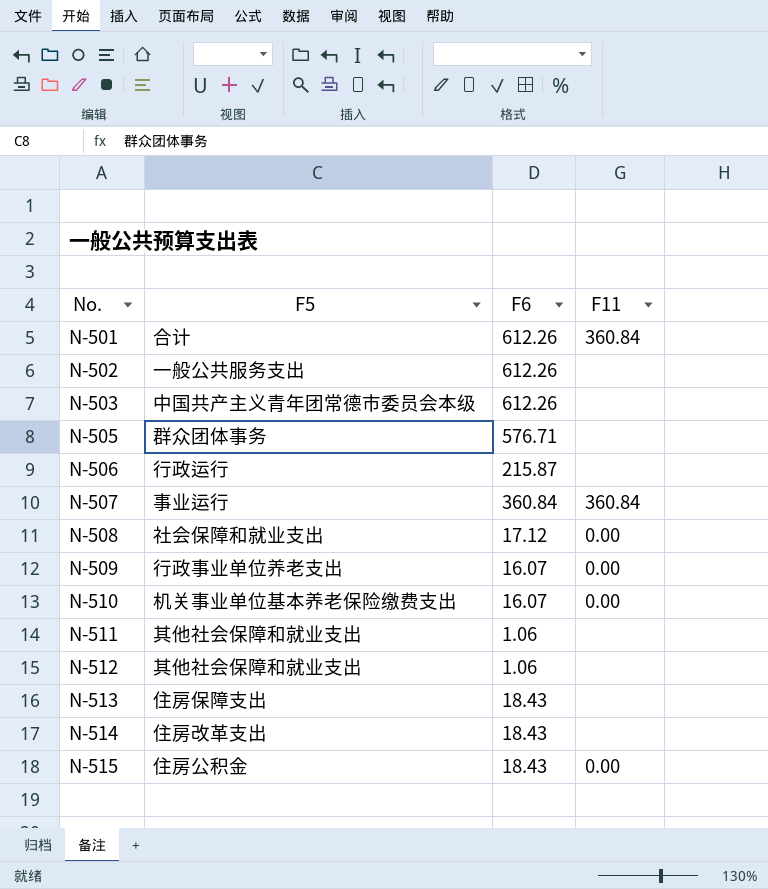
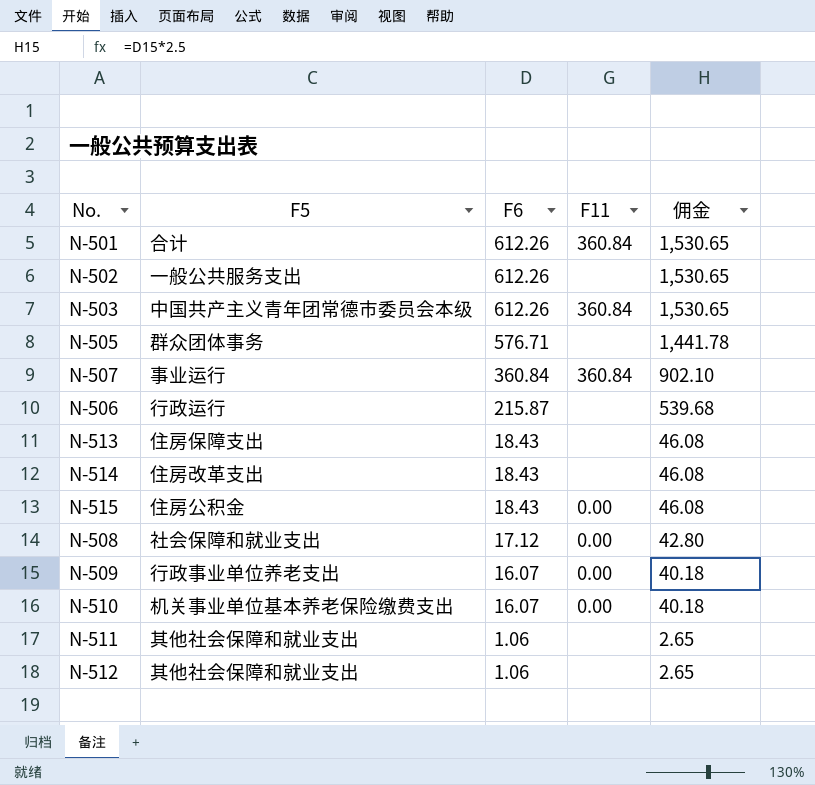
row order: No. ascending -> F6 descending
column 佣金 | formula: none -> [F6] * 2.5
N-503 | F11: none -> 360.84

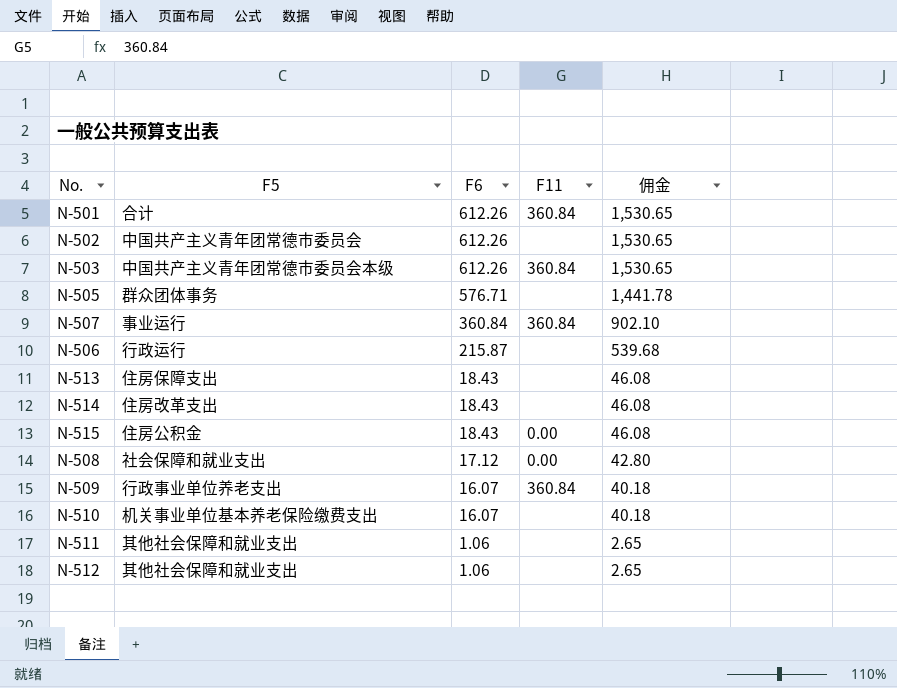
N-502 | F5: 一般公共服务支出 -> 中国共产主义青年团常德市委员会
N-509 | F11: 0.00 -> 360.84
N-510 | F11: 0.00 -> none

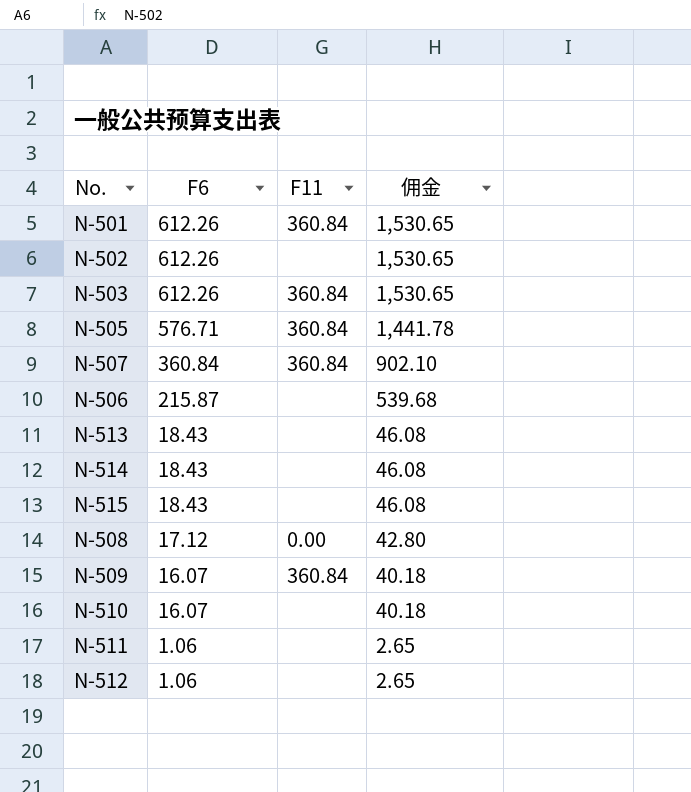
column F5 | position: 2 -> none
N-505 | F11: none -> 360.84
N-515 | F11: 0.00 -> none

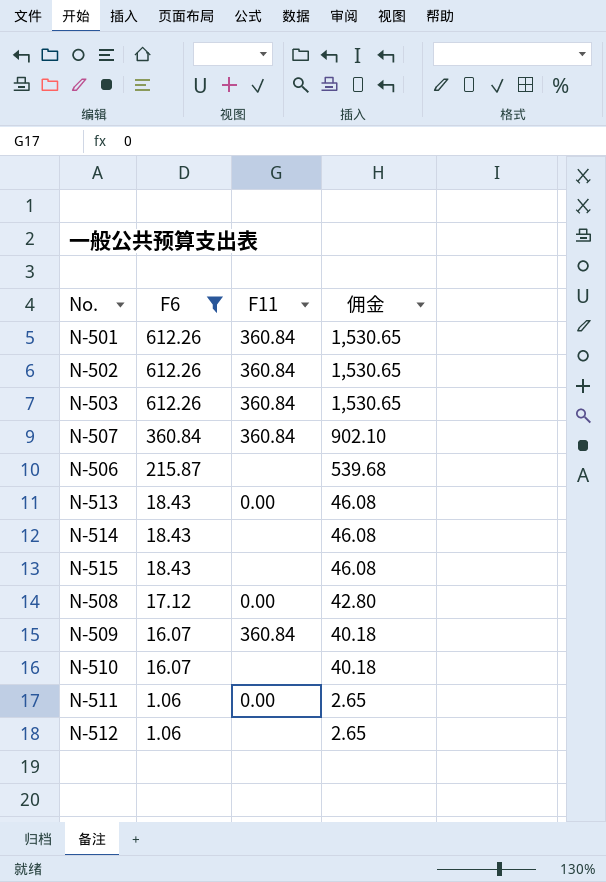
filter: none -> F6 != 576.71
N-502 | F11: none -> 360.84
N-513 | F11: none -> 0.00
N-511 | F11: none -> 0.00

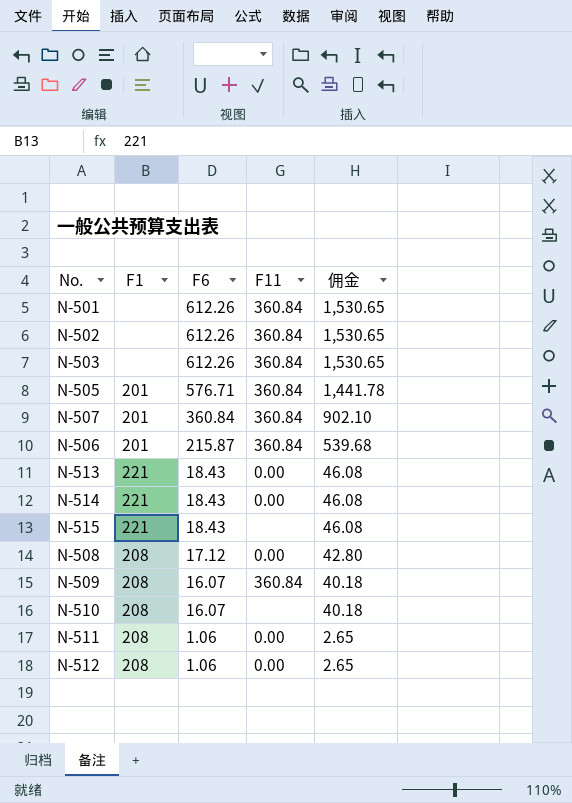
filter: F6 != 576.71 -> none
column F1 | position: none -> 2
N-506 | F11: none -> 360.84
N-514 | F11: none -> 0.00
N-512 | F11: none -> 0.00

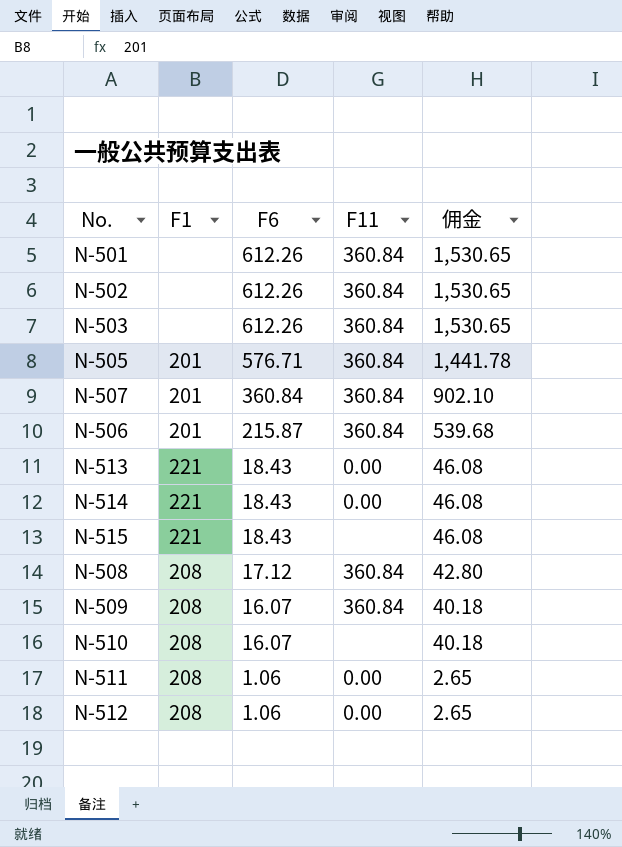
N-508 | F11: 0.00 -> 360.84

